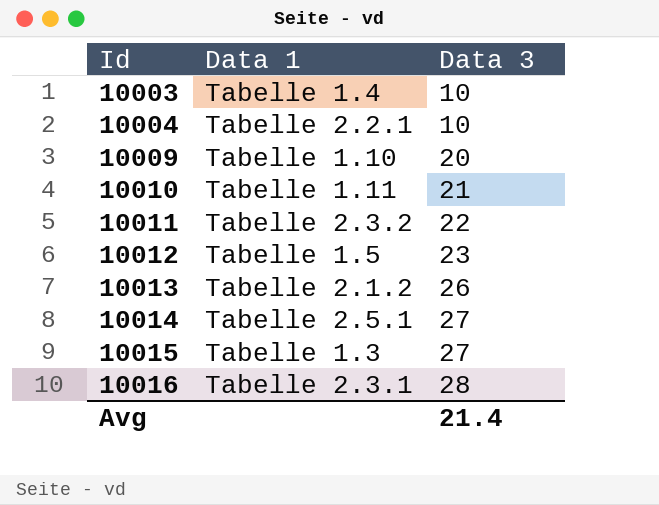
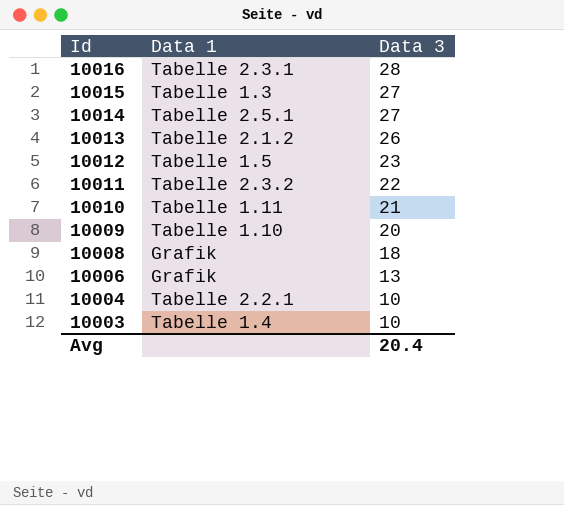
row order: Id ascending -> Id descending
row 10008: none -> Grafik | 18
row 10006: none -> Grafik | 13
Avg | Data 3: 21.4 -> 20.4

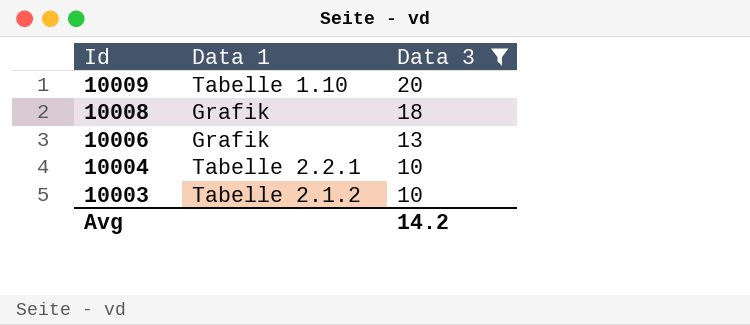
filter: none -> Data 3 <= 20
10003 | Data 1: Tabelle 1.4 -> Tabelle 2.1.2
Avg | Data 3: 20.4 -> 14.2

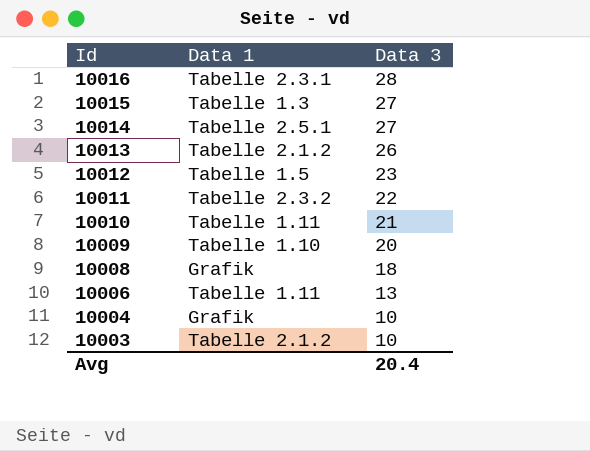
filter: Data 3 <= 20 -> none
10006 | Data 1: Grafik -> Tabelle 1.11
10004 | Data 1: Tabelle 2.2.1 -> Grafik
Avg | Data 3: 14.2 -> 20.4

